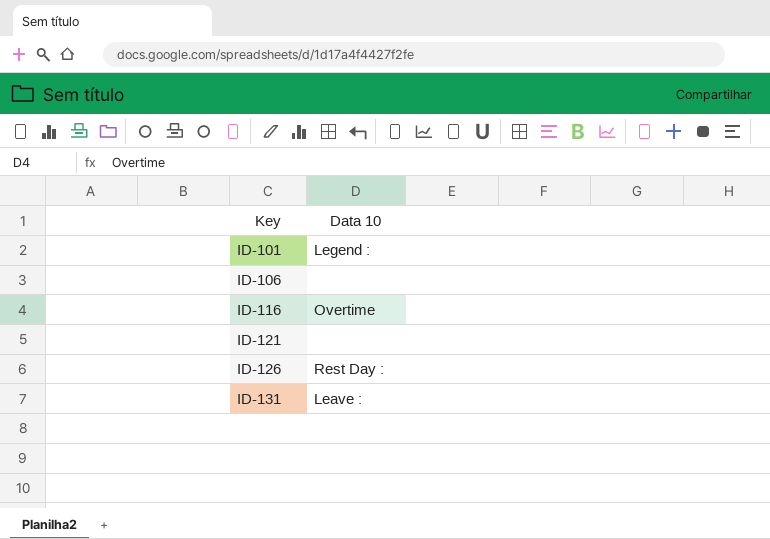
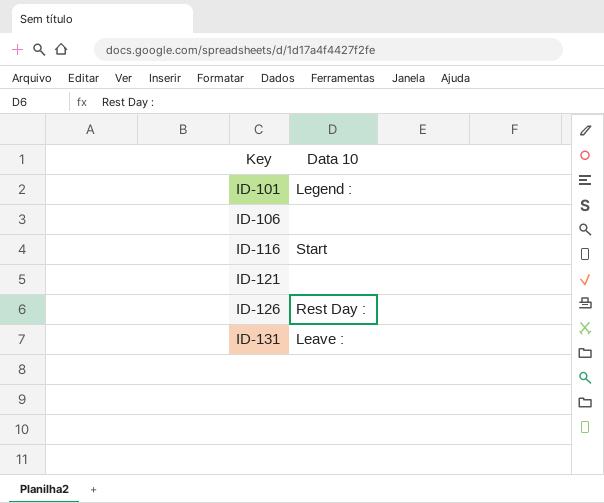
ID-116 | Data 10: Overtime -> Start

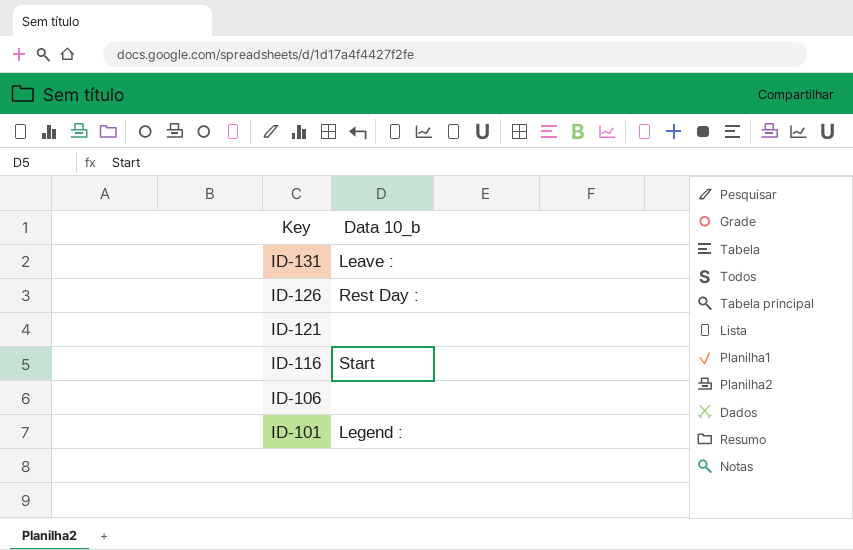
row order: Key ascending -> Key descending
column name: Data 10 -> Data 10_b

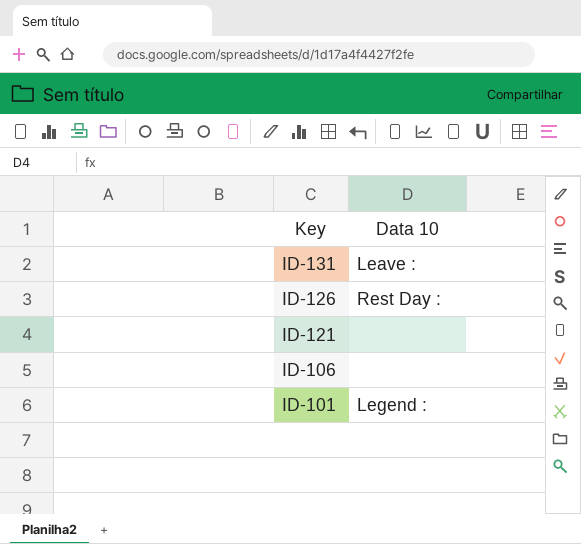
column name: Data 10_b -> Data 10
row ID-116: Start -> none

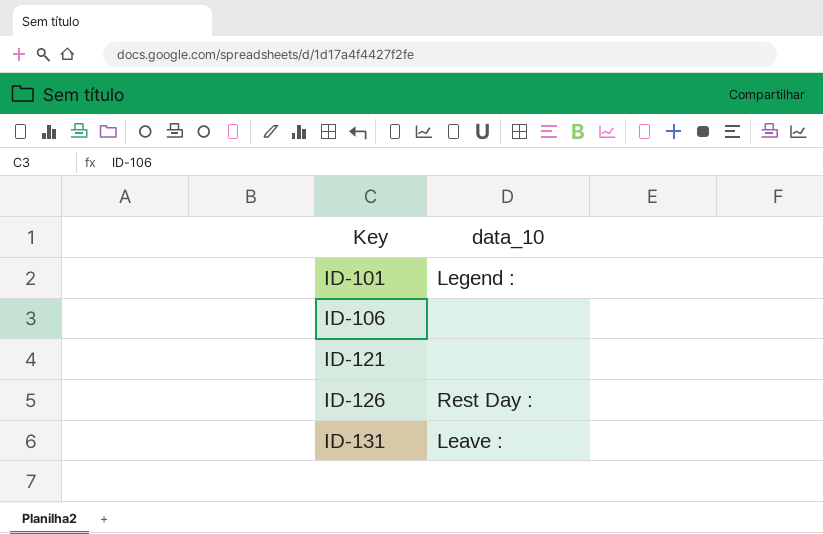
row order: Key descending -> Key ascending
column name: Data 10 -> data_10

